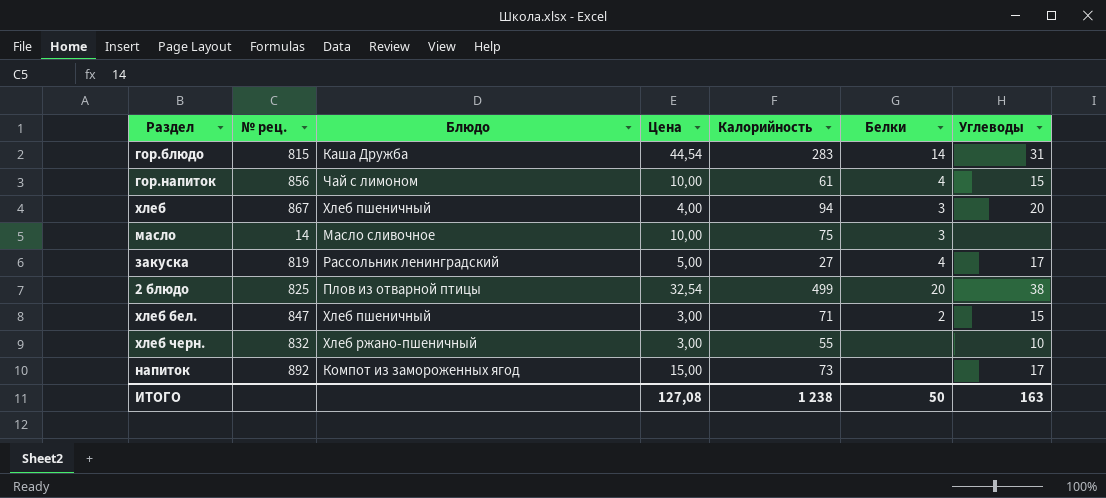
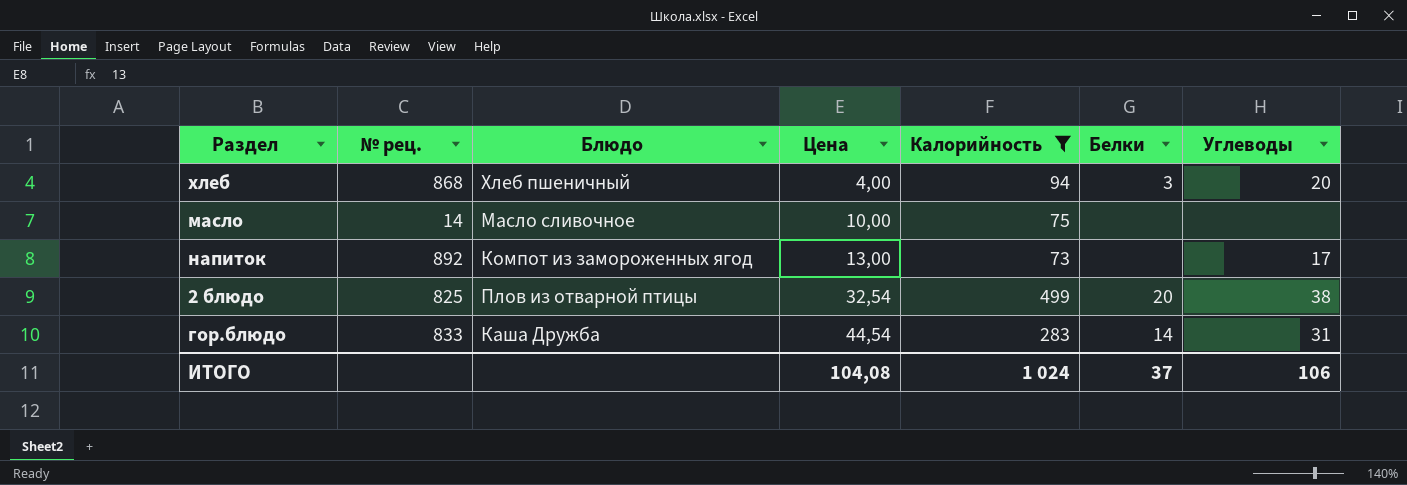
filter: none -> Калорийность >= 73
row order: none -> Цена ascending
хлеб | № рец.: 867 -> 868
масло | Белки: 3 -> none
напиток | Цена: 15,00 -> 13,00
гор.блюдо | № рец.: 815 -> 833
ИТОГО | Цена: 127,08 -> 104,08
ИТОГО | Калорийность: 1 238 -> 1 024
ИТОГО | Белки: 50 -> 37
ИТОГО | Углеводы: 163 -> 106

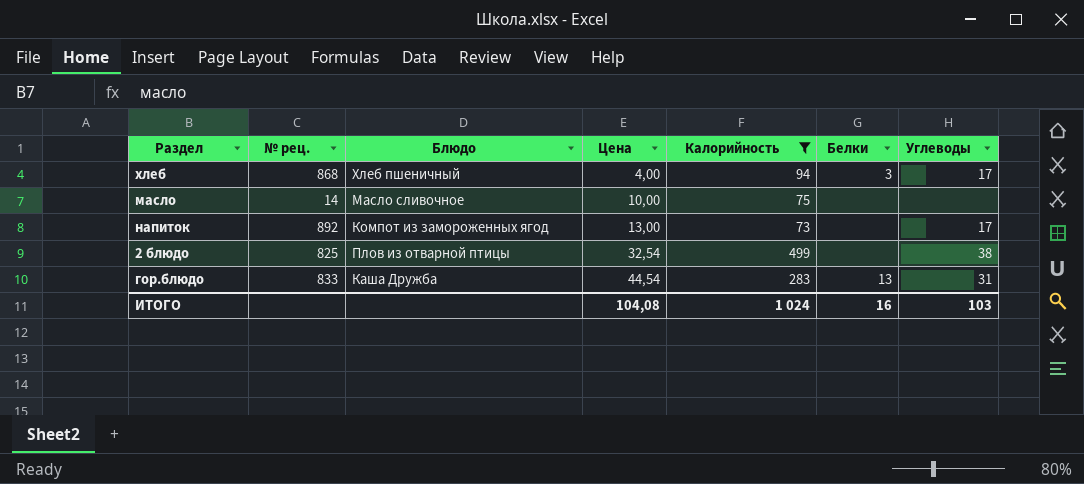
хлеб | Углеводы: 20 -> 17
2 блюдо | Белки: 20 -> none
гор.блюдо | Белки: 14 -> 13
ИТОГО | Белки: 37 -> 16
ИТОГО | Углеводы: 106 -> 103

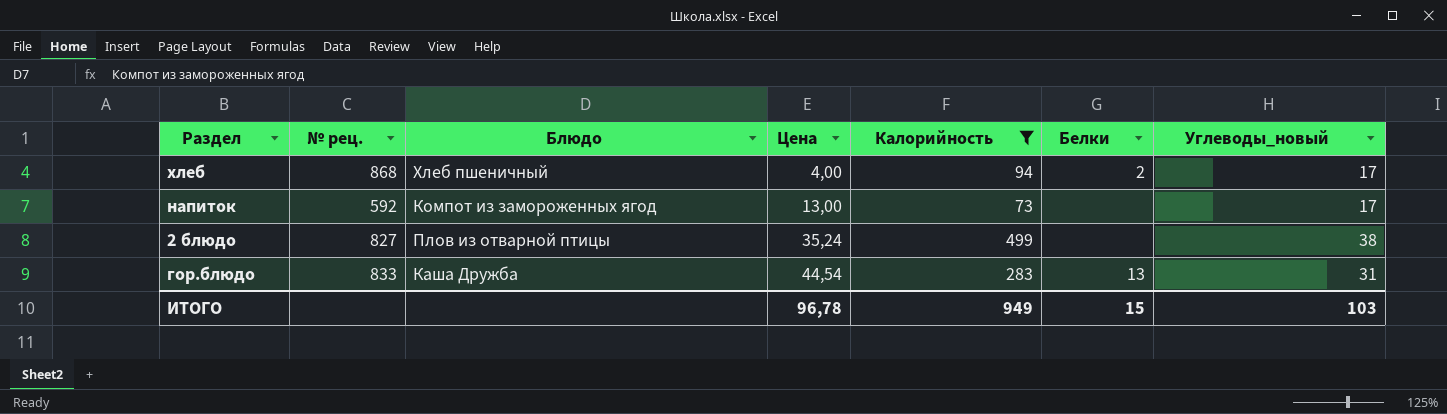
column name: Углеводы -> Углеводы_новый
row масло: 14 | Масло сливочное | 10,00 | 75 | none | none -> none
хлеб | Белки: 3 -> 2
напиток | № рец.: 892 -> 592
2 блюдо | № рец.: 825 -> 827
2 блюдо | Цена: 32,54 -> 35,24
ИТОГО | Цена: 104,08 -> 96,78
ИТОГО | Калорийность: 1 024 -> 949
ИТОГО | Белки: 16 -> 15

